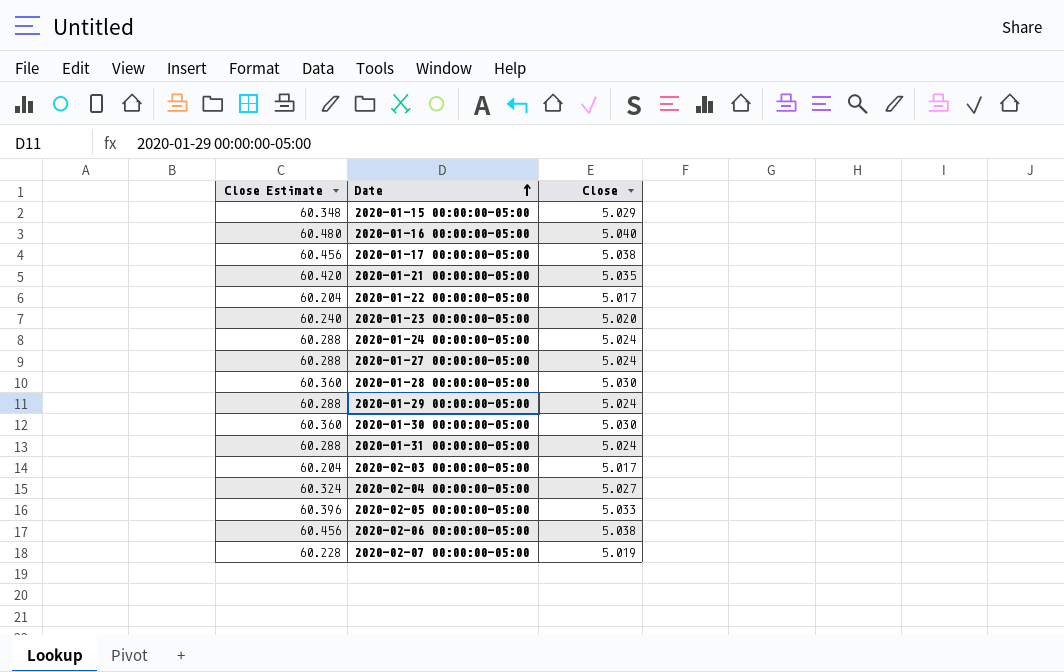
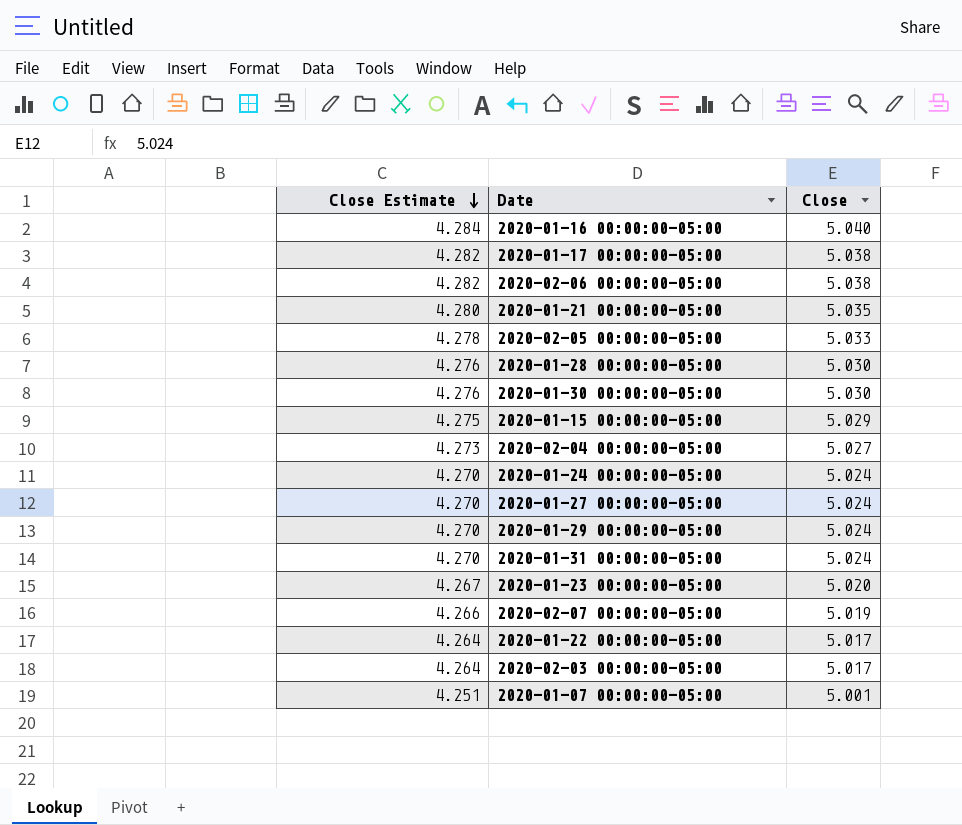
row order: Date ascending -> Close Estimate descending
column Close Estimate | formula: [Close] * 12 -> [Close] * 0.85
row 2020-01-07 00:00:00-05:00: none -> 4.251 | 5.001

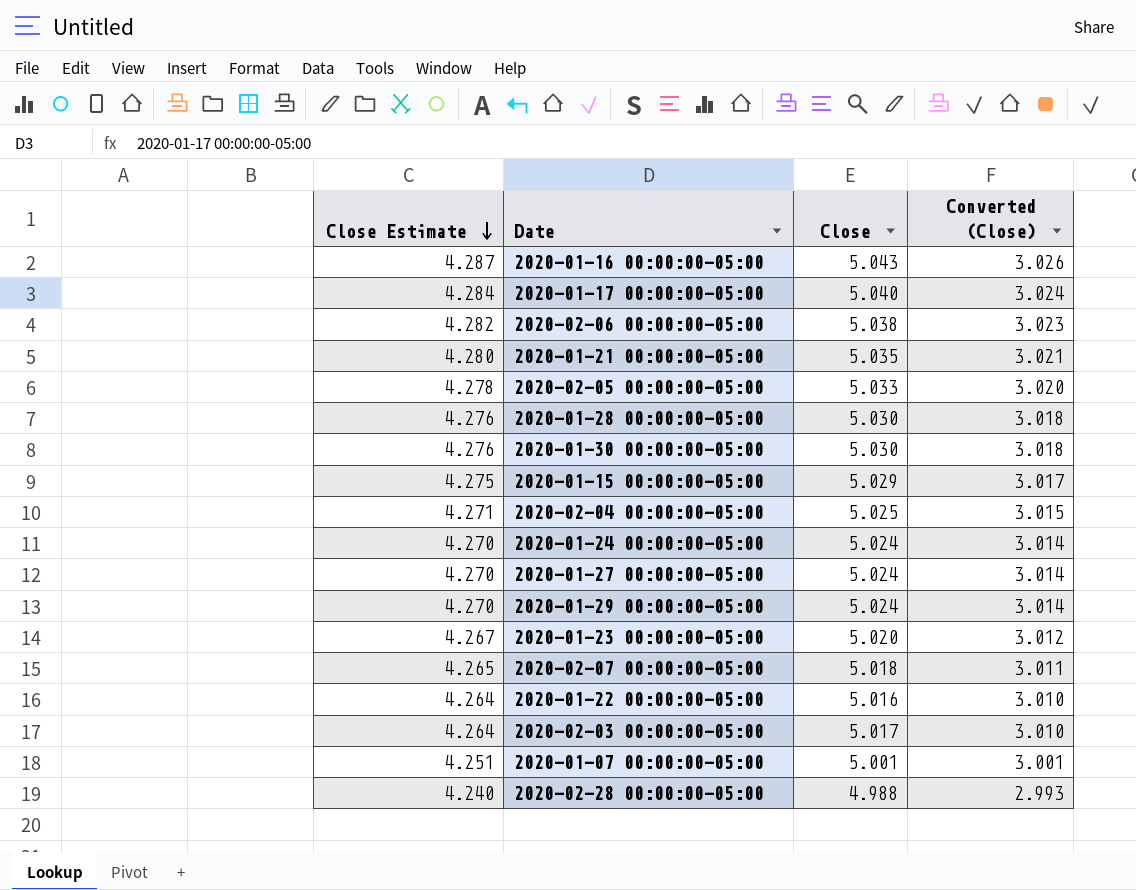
column Converted (Close) | formula: none -> [Close] * 0.6
row 2020-01-31 00:00:00-05:00: 4.270 | 5.024 -> none
2020-01-16 00:00:00-05:00 | Close Estimate: 4.284 -> 4.287
2020-01-16 00:00:00-05:00 | Close: 5.040 -> 5.043
2020-01-17 00:00:00-05:00 | Close Estimate: 4.282 -> 4.284
2020-01-17 00:00:00-05:00 | Close: 5.038 -> 5.040
2020-02-04 00:00:00-05:00 | Close Estimate: 4.273 -> 4.271
2020-02-04 00:00:00-05:00 | Close: 5.027 -> 5.025
2020-02-07 00:00:00-05:00 | Close Estimate: 4.266 -> 4.265
2020-02-07 00:00:00-05:00 | Close: 5.019 -> 5.018
2020-01-22 00:00:00-05:00 | Close: 5.017 -> 5.016
row 2020-02-28 00:00:00-05:00: none -> 4.240 | 4.988 | 2.993

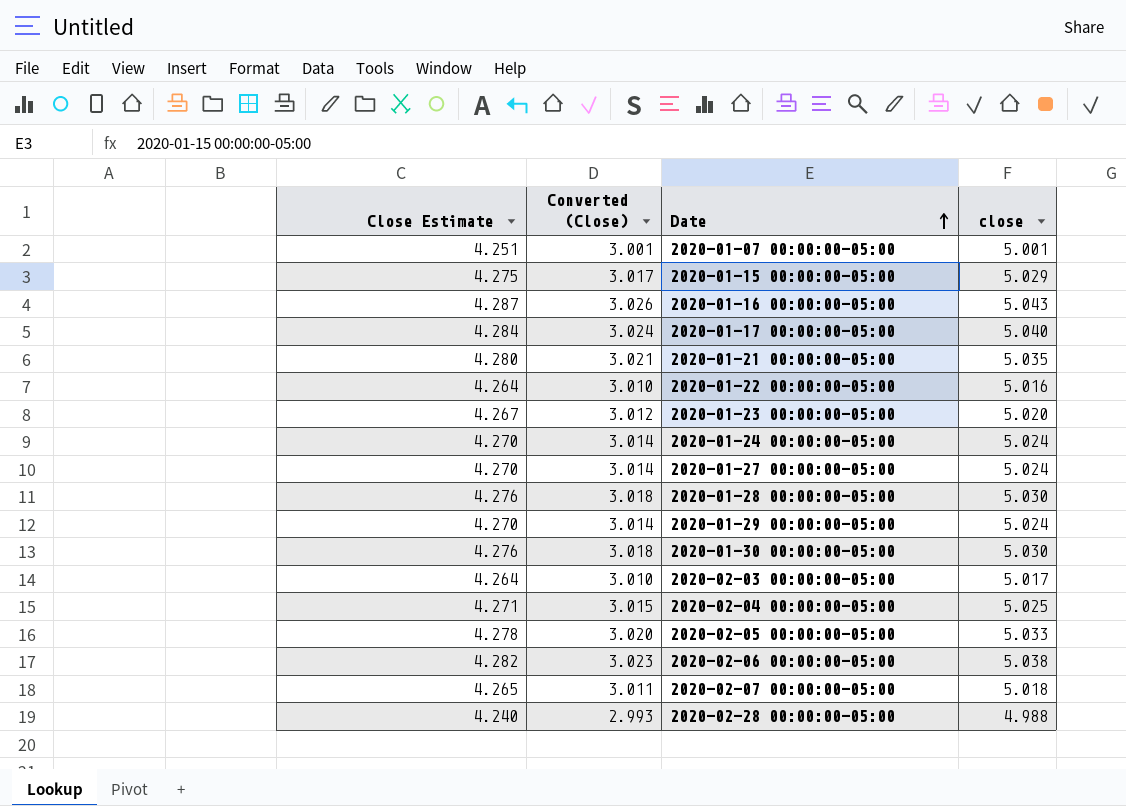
row order: Close Estimate descending -> Date ascending
column Converted (Close) | position: 4 -> 2
column name: Close -> close

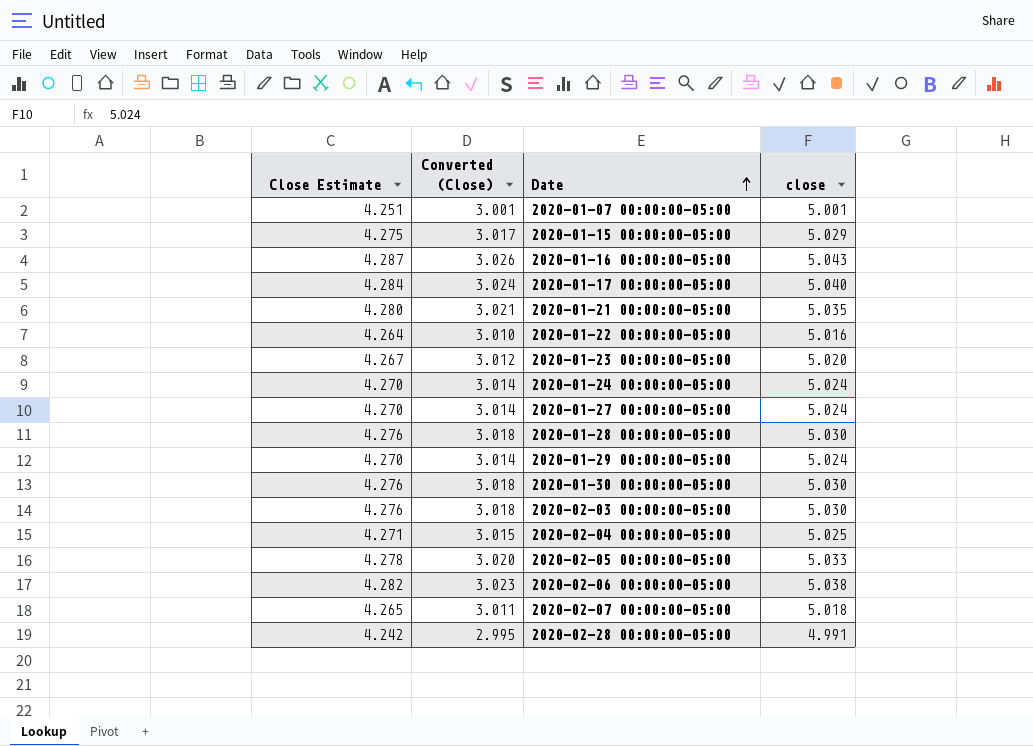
2020-02-03 00:00:00-05:00 | Close Estimate: 4.264 -> 4.276
2020-02-03 00:00:00-05:00 | Converted (Close): 3.010 -> 3.018
2020-02-03 00:00:00-05:00 | close: 5.017 -> 5.030
2020-02-28 00:00:00-05:00 | Close Estimate: 4.240 -> 4.242
2020-02-28 00:00:00-05:00 | Converted (Close): 2.993 -> 2.995
2020-02-28 00:00:00-05:00 | close: 4.988 -> 4.991

